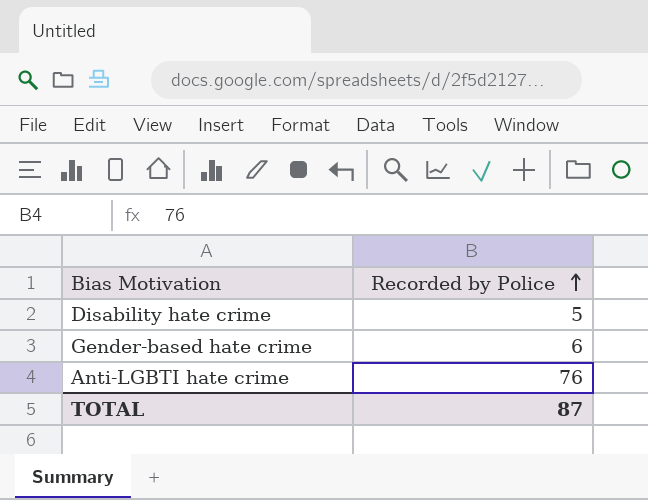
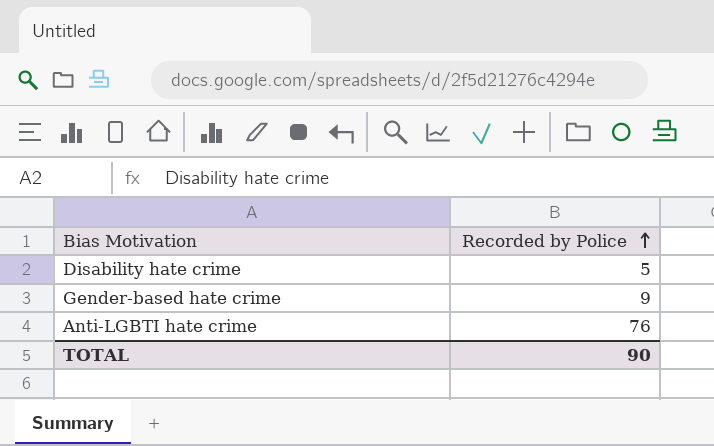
Gender-based hate crime | Recorded by Police: 6 -> 9
TOTAL | Recorded by Police: 87 -> 90

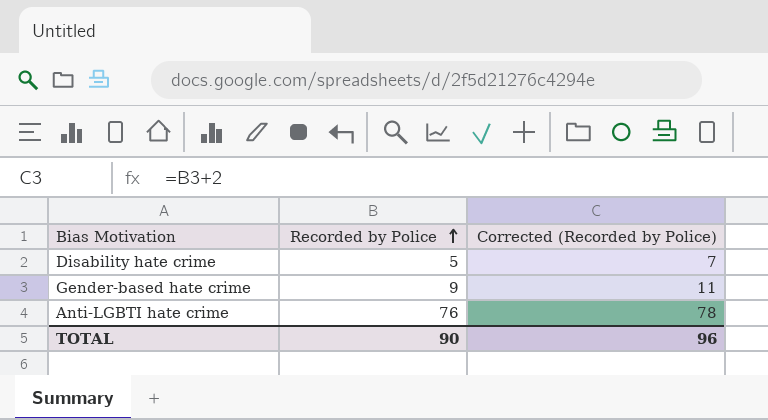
column Corrected (Recorded by Police) | formula: none -> [Recorded by Police] + 2

